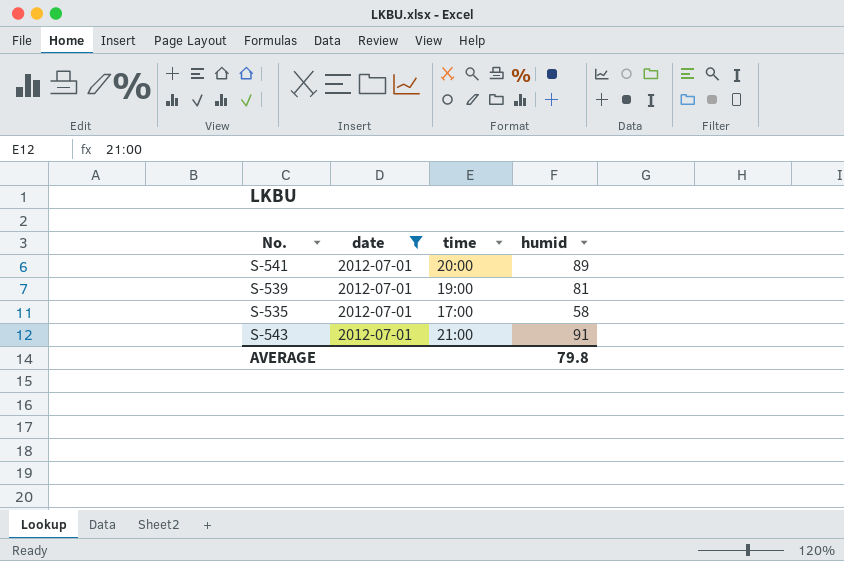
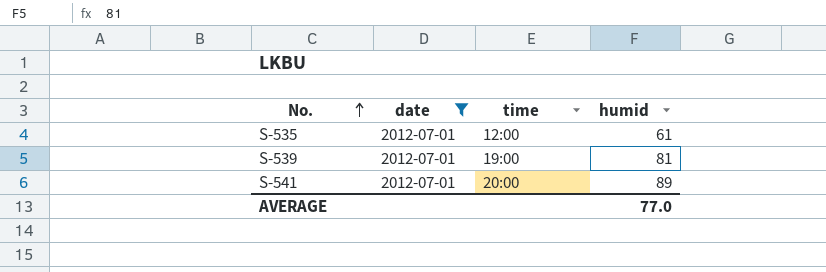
row order: none -> No. ascending
row S-543: 2012-07-01 | 21:00 | 91 -> none
S-535 | time: 17:00 -> 12:00
S-535 | humid: 58 -> 61
AVERAGE | humid: 79.8 -> 77.0

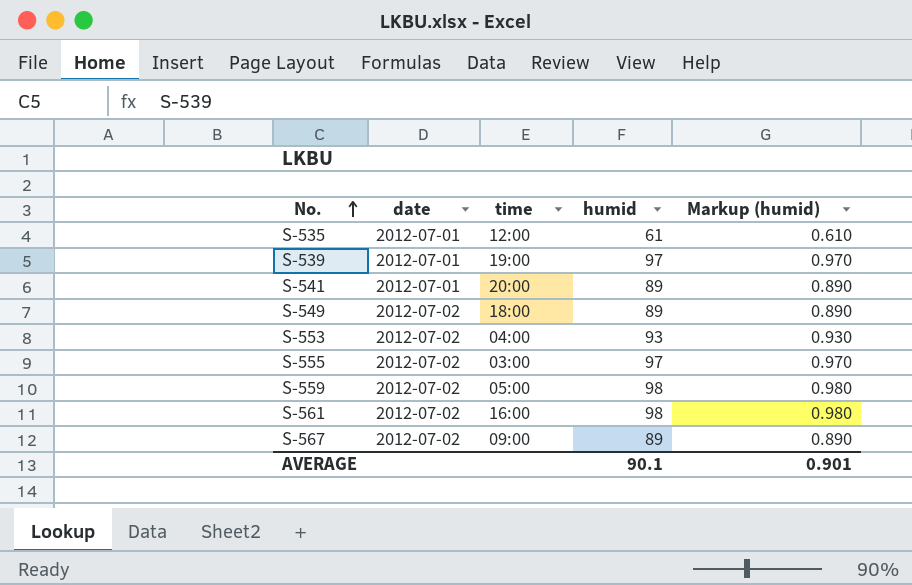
filter: date = 2012-07-01 -> none
column Markup (humid) | formula: none -> [humid] * 0.01
S-539 | humid: 81 -> 97
AVERAGE | humid: 77.0 -> 90.1

